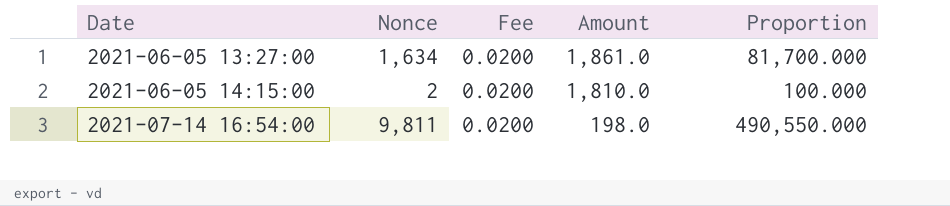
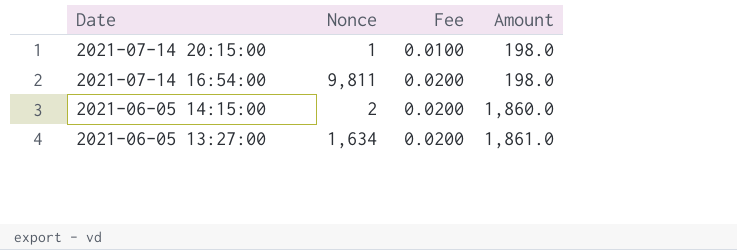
row order: Date ascending -> Date descending
column Proportion | formula: [Nonce] / [Fee] -> none
row 2021-07-14 20:15:00: none -> 1 | 0.0100 | 198.0
2021-06-05 14:15:00 | Amount: 1,810.0 -> 1,860.0

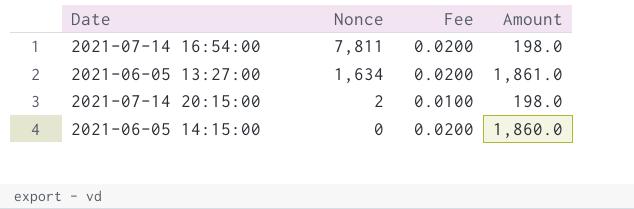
row order: Date descending -> Nonce descending
2021-07-14 16:54:00 | Nonce: 9,811 -> 7,811
2021-07-14 20:15:00 | Nonce: 1 -> 2
2021-06-05 14:15:00 | Nonce: 2 -> 0

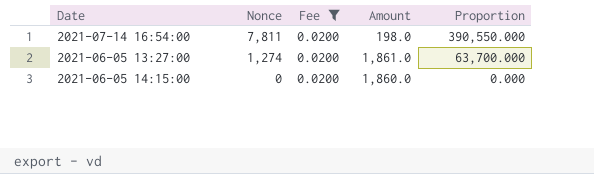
filter: none -> Fee = 0.0200
column Proportion | formula: none -> [Nonce] / [Fee]
2021-06-05 13:27:00 | Nonce: 1,634 -> 1,274

